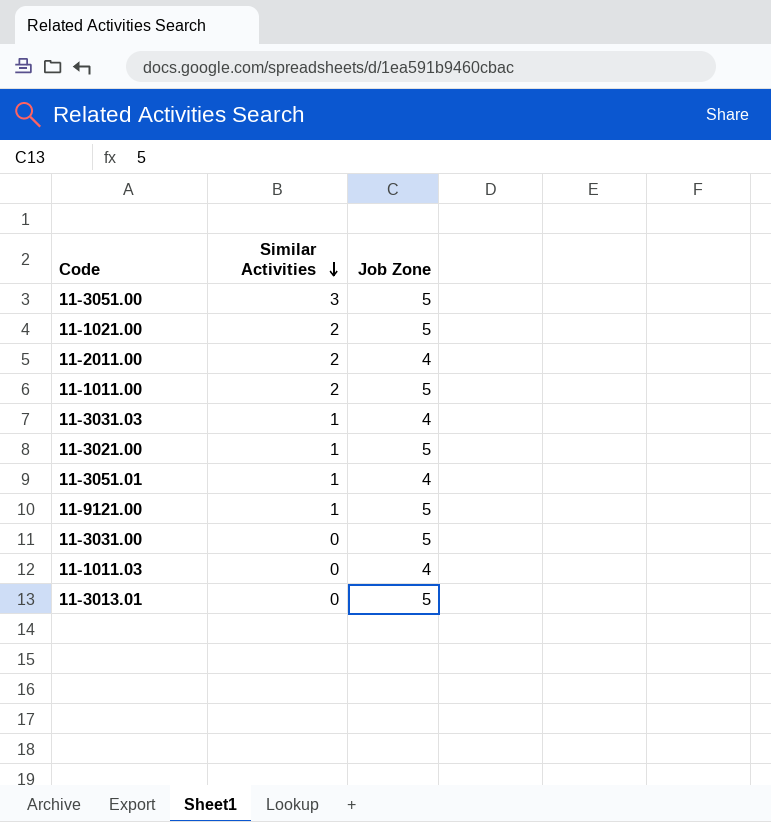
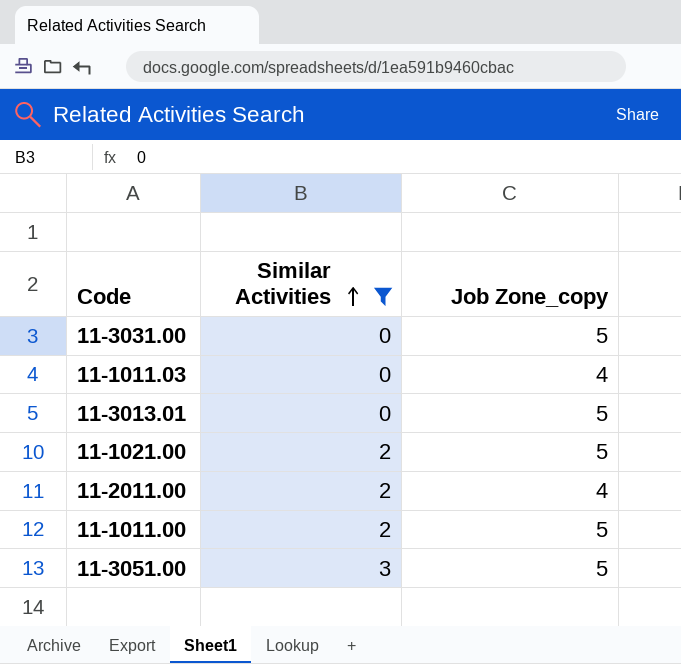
filter: none -> Similar Activities != 1
row order: Similar Activities descending -> Similar Activities ascending
column name: Job Zone -> Job Zone_copy

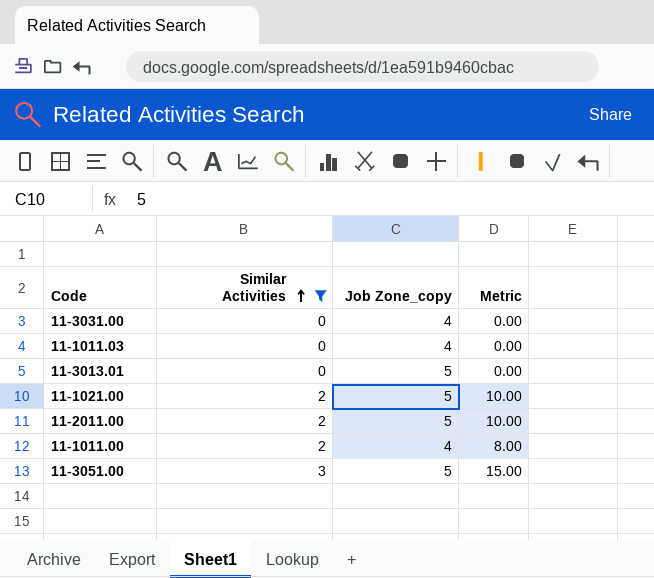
column Metric | formula: none -> [Similar Activities] * [Job Zone_copy]
11-3031.00 | Job Zone_copy: 5 -> 4
11-2011.00 | Job Zone_copy: 4 -> 5
11-1011.00 | Job Zone_copy: 5 -> 4

